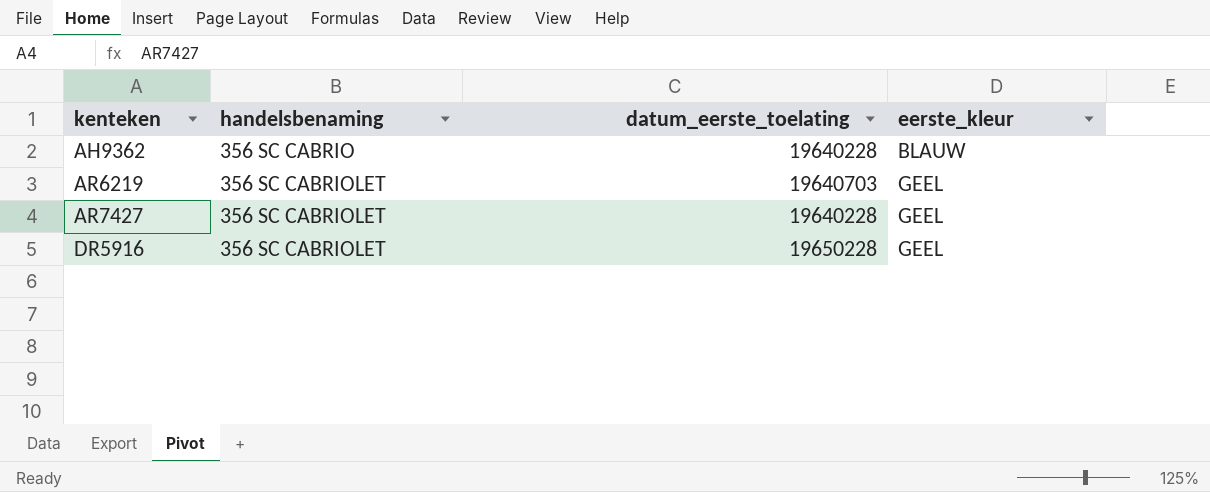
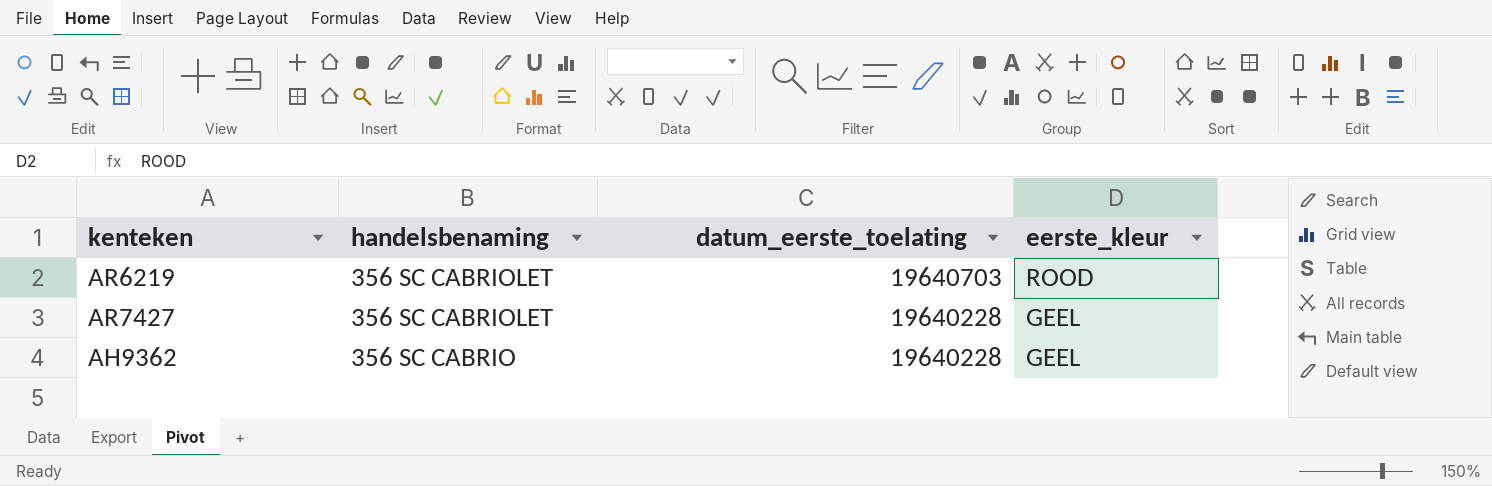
row order: kenteken ascending -> handelsbenaming descending
row DR5916: 356 SC CABRIOLET | 19650228 | GEEL -> none
AR6219 | eerste_kleur: GEEL -> ROOD
AH9362 | eerste_kleur: BLAUW -> GEEL

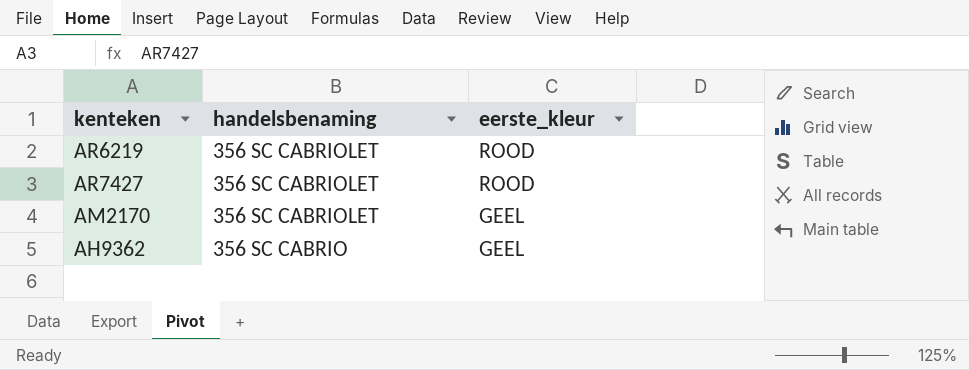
column datum_eerste_toelating | position: 3 -> none
AR7427 | eerste_kleur: GEEL -> ROOD
row AM2170: none -> 356 SC CABRIOLET | GEEL

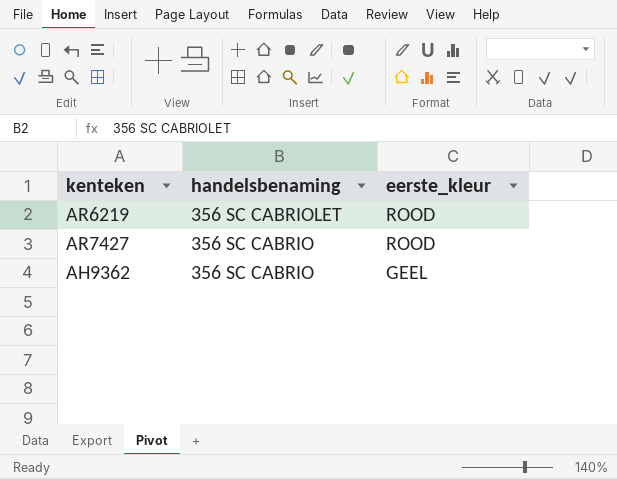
row AM2170: 356 SC CABRIOLET | GEEL -> none
AR7427 | handelsbenaming: 356 SC CABRIOLET -> 356 SC CABRIO

